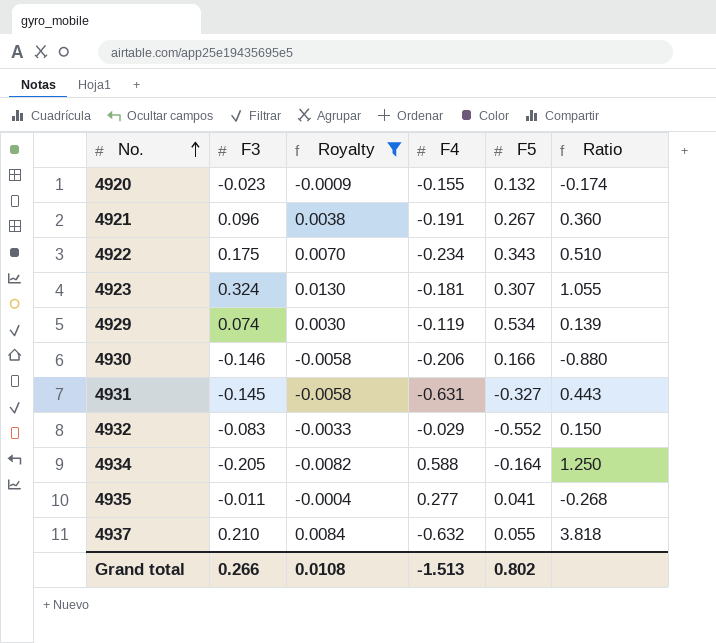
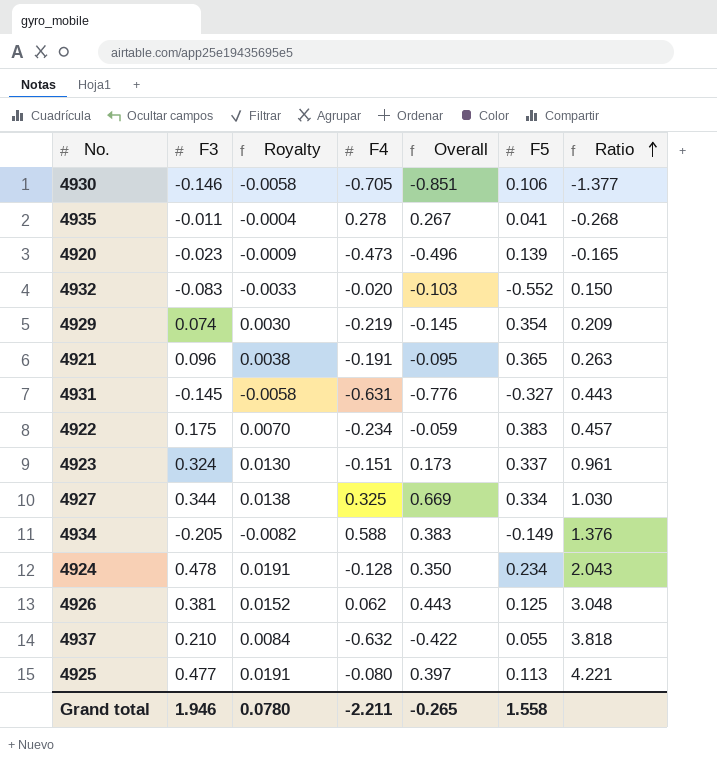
filter: Royalty <= 0.0130 -> none
row order: No. ascending -> Ratio ascending
column Overall | formula: none -> [F3] + [F4]
4930 | F4: -0.206 -> -0.705
4930 | F5: 0.166 -> 0.106
4930 | Ratio: -0.880 -> -1.377
4935 | F4: 0.277 -> 0.278
4920 | F4: -0.155 -> -0.473
4920 | F5: 0.132 -> 0.139
4920 | Ratio: -0.174 -> -0.165
4932 | F4: -0.029 -> -0.020
4929 | F4: -0.119 -> -0.219
4929 | F5: 0.534 -> 0.354
4929 | Ratio: 0.139 -> 0.209
4921 | F5: 0.267 -> 0.365
4921 | Ratio: 0.360 -> 0.263
4922 | F5: 0.343 -> 0.383
4922 | Ratio: 0.510 -> 0.457
4923 | F4: -0.181 -> -0.151
4923 | F5: 0.307 -> 0.337
4923 | Ratio: 1.055 -> 0.961
4934 | F5: -0.164 -> -0.149
4934 | Ratio: 1.250 -> 1.376
Grand total | F3: 0.266 -> 1.946
Grand total | Royalty: 0.0108 -> 0.0780
Grand total | F4: -1.513 -> -2.211
Grand total | F5: 0.802 -> 1.558

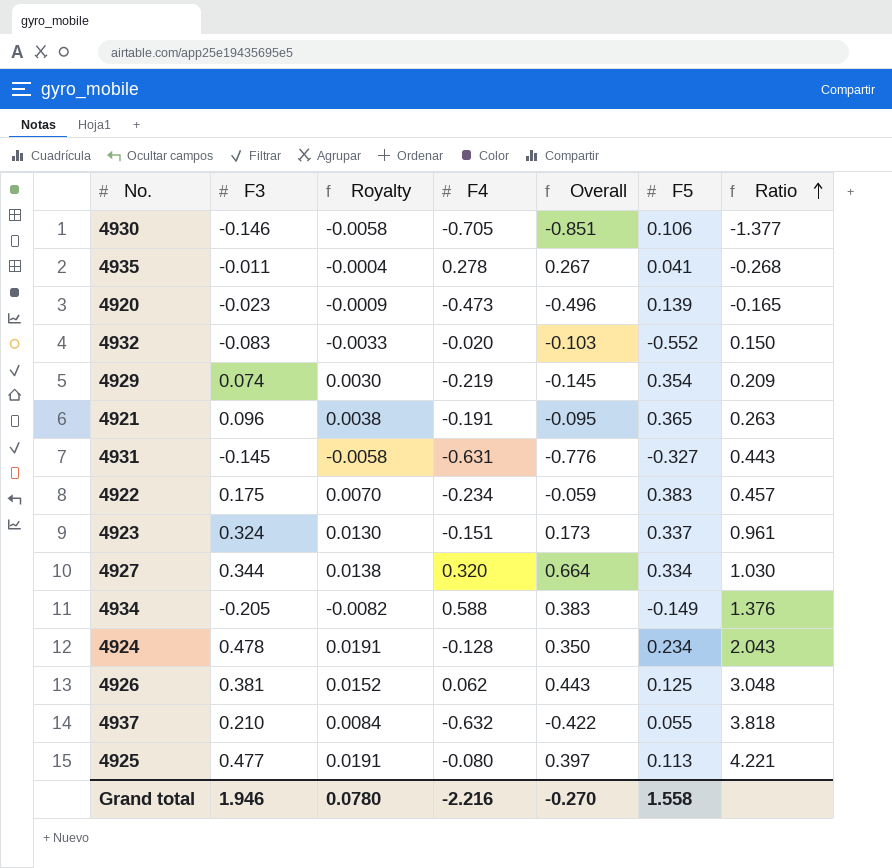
4927 | F4: 0.325 -> 0.320
4927 | Overall: 0.669 -> 0.664
Grand total | F4: -2.211 -> -2.216
Grand total | Overall: -0.265 -> -0.270

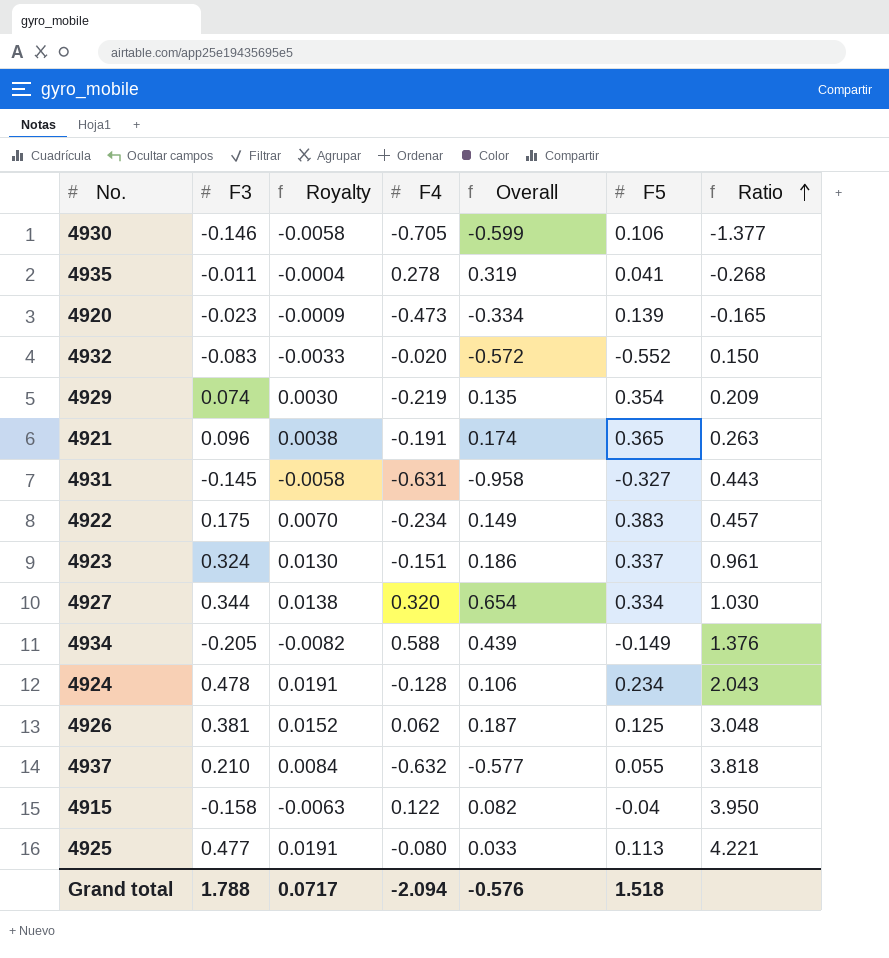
column Overall | formula: [F3] + [F4] -> [F4] + [F5]
row 4915: none -> -0.158 | -0.0063 | 0.122 | 0.082 | -0.04 | 3.950
Grand total | F3: 1.946 -> 1.788
Grand total | Royalty: 0.0780 -> 0.0717
Grand total | F4: -2.216 -> -2.094
Grand total | Overall: -0.270 -> -0.576
Grand total | F5: 1.558 -> 1.518

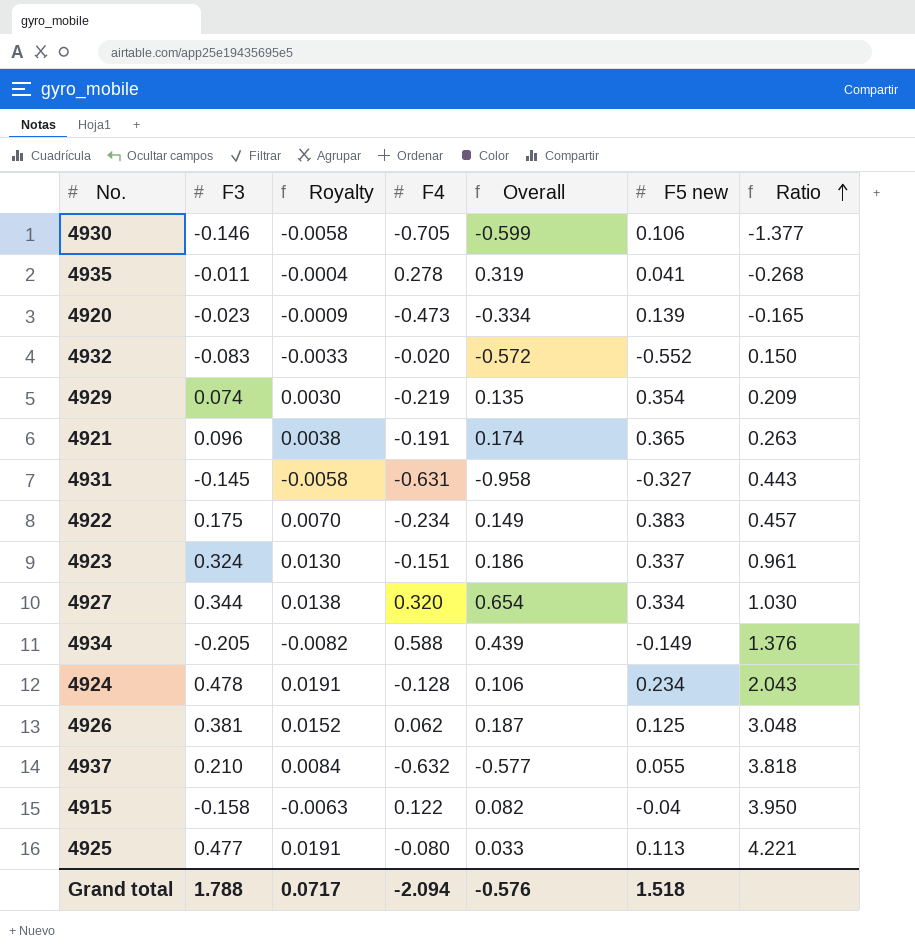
column name: F5 -> F5 new

